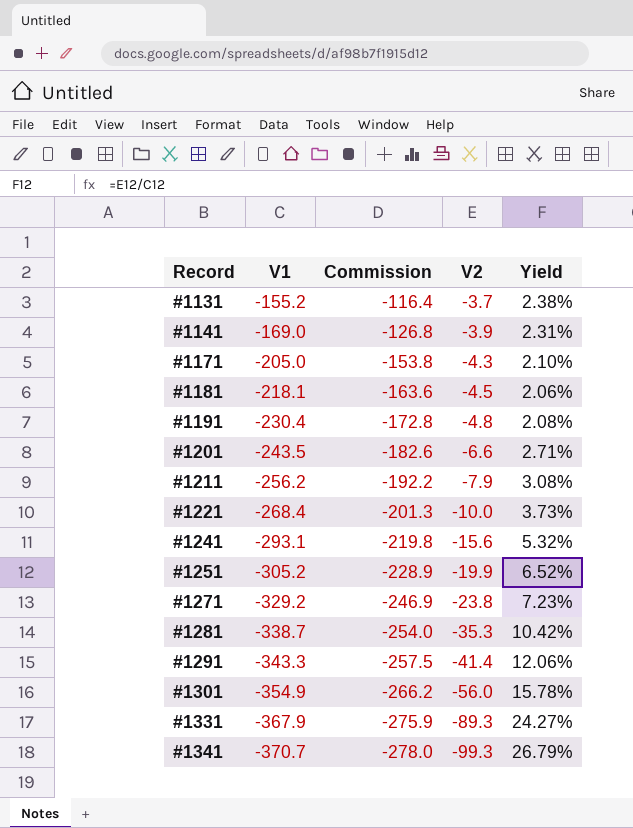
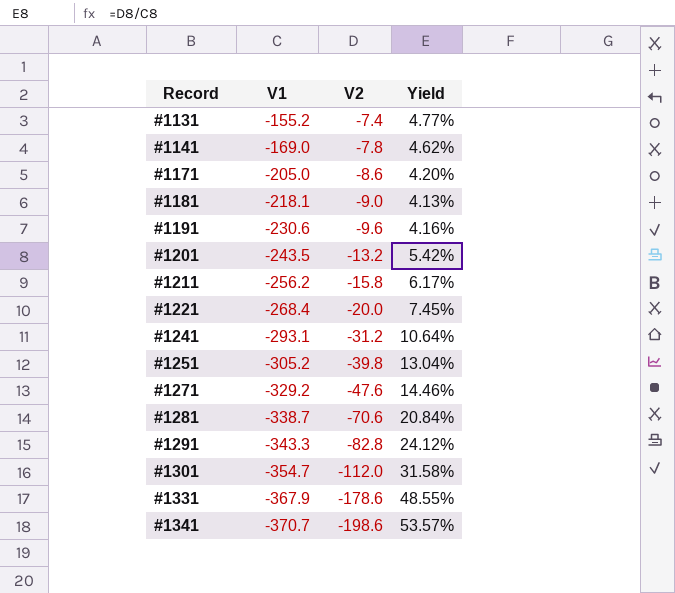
column Commission | formula: [V1] * 0.75 -> none
#1131 | V2: -3.7 -> -7.4
#1131 | Yield: 2.38% -> 4.77%
#1141 | V2: -3.9 -> -7.8
#1141 | Yield: 2.31% -> 4.62%
#1171 | V2: -4.3 -> -8.6
#1171 | Yield: 2.10% -> 4.20%
#1181 | V2: -4.5 -> -9.0
#1181 | Yield: 2.06% -> 4.13%
#1191 | V1: -230.4 -> -230.6
#1191 | V2: -4.8 -> -9.6
#1191 | Yield: 2.08% -> 4.16%
#1201 | V2: -6.6 -> -13.2
#1201 | Yield: 2.71% -> 5.42%
#1211 | V2: -7.9 -> -15.8
#1211 | Yield: 3.08% -> 6.17%
#1221 | V2: -10.0 -> -20.0
#1221 | Yield: 3.73% -> 7.45%
#1241 | V2: -15.6 -> -31.2
#1241 | Yield: 5.32% -> 10.64%
#1251 | V2: -19.9 -> -39.8
#1251 | Yield: 6.52% -> 13.04%
#1271 | V2: -23.8 -> -47.6
#1271 | Yield: 7.23% -> 14.46%
#1281 | V2: -35.3 -> -70.6
#1281 | Yield: 10.42% -> 20.84%
#1291 | V2: -41.4 -> -82.8
#1291 | Yield: 12.06% -> 24.12%
#1301 | V1: -354.9 -> -354.7
#1301 | V2: -56.0 -> -112.0
#1301 | Yield: 15.78% -> 31.58%
#1331 | V2: -89.3 -> -178.6
#1331 | Yield: 24.27% -> 48.55%
#1341 | V2: -99.3 -> -198.6
#1341 | Yield: 26.79% -> 53.57%

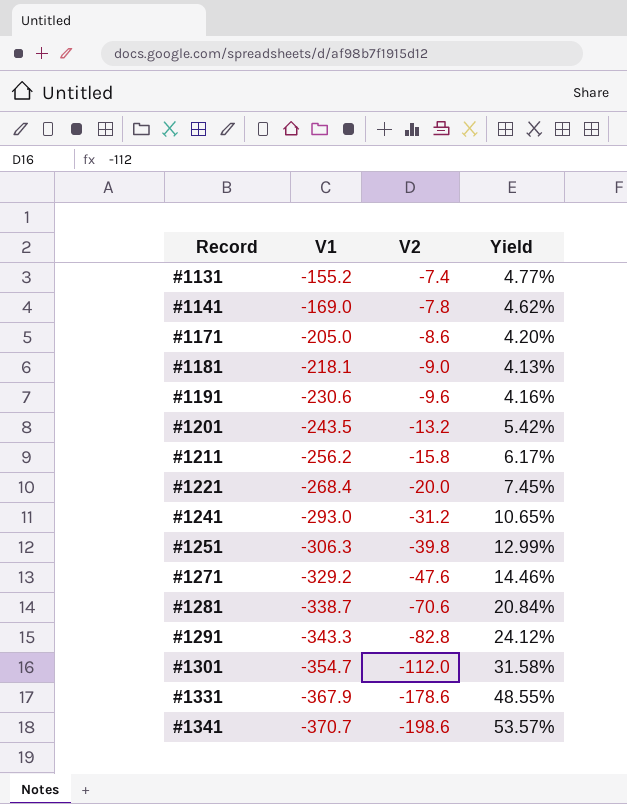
#1241 | V1: -293.1 -> -293.0
#1241 | Yield: 10.64% -> 10.65%
#1251 | V1: -305.2 -> -306.3
#1251 | Yield: 13.04% -> 12.99%

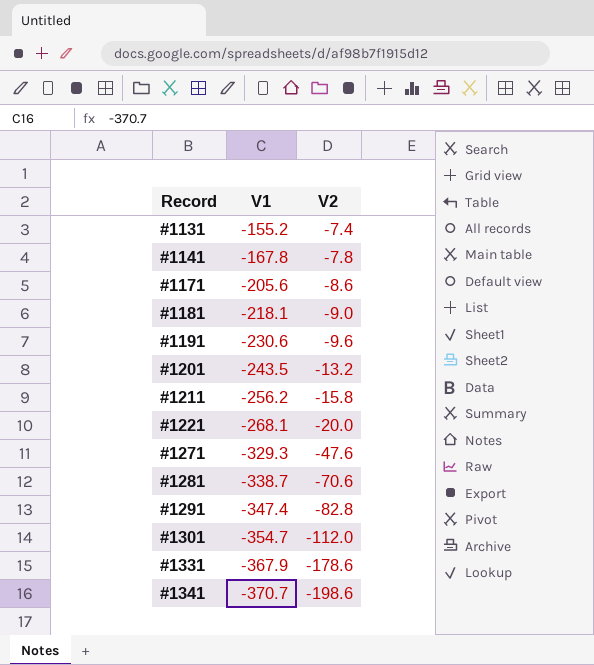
column Yield | formula: [V2] / [V1] -> none
row #1241: -293.0 | -31.2 | 10.65% -> none
row #1251: -306.3 | -39.8 | 12.99% -> none
#1141 | V1: -169.0 -> -167.8
#1171 | V1: -205.0 -> -205.6
#1221 | V1: -268.4 -> -268.1
#1271 | V1: -329.2 -> -329.3
#1291 | V1: -343.3 -> -347.4

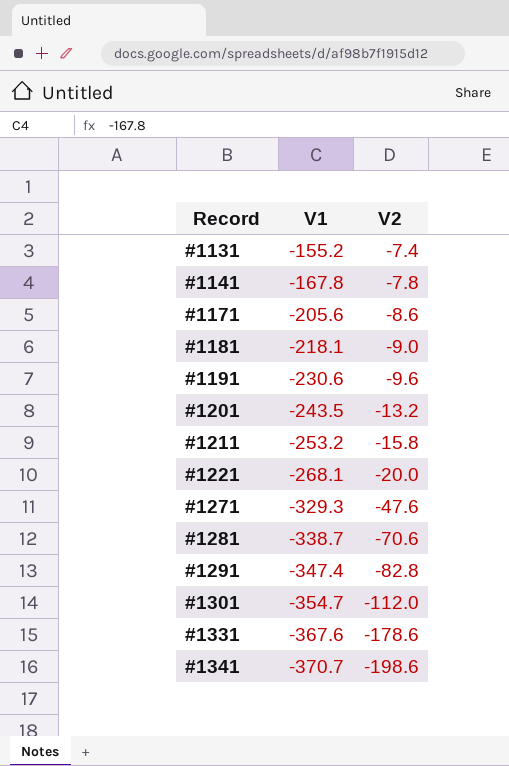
#1211 | V1: -256.2 -> -253.2
#1331 | V1: -367.9 -> -367.6

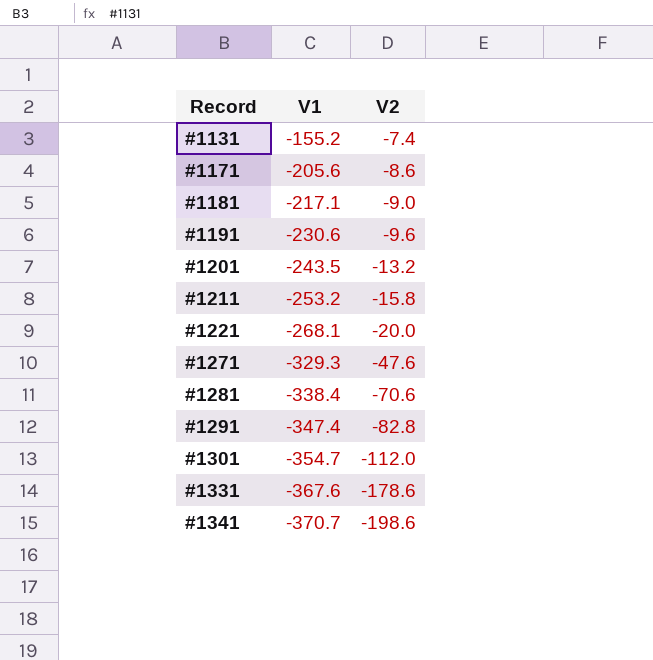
row #1141: -167.8 | -7.8 -> none
#1181 | V1: -218.1 -> -217.1
#1281 | V1: -338.7 -> -338.4

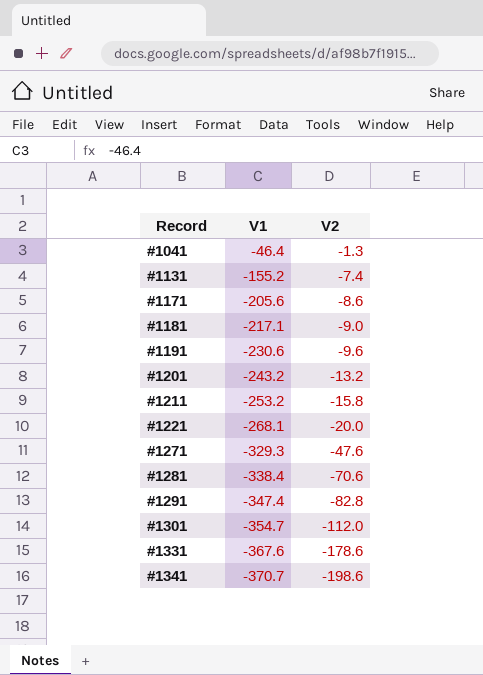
row #1041: none -> -46.4 | -1.3
#1201 | V1: -243.5 -> -243.2

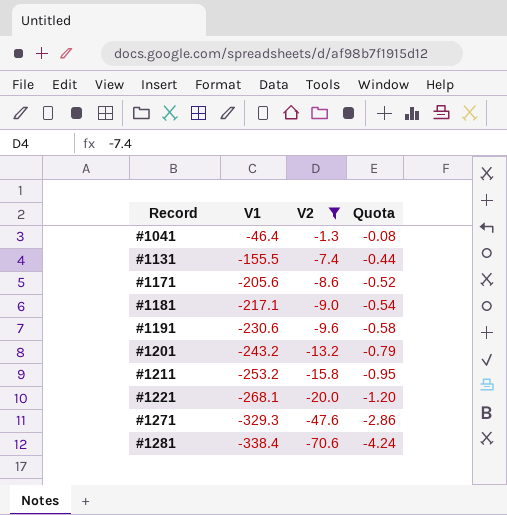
filter: none -> V2 >= -70.6
column Quota | formula: none -> [V2] * 0.06
#1131 | V1: -155.2 -> -155.5

